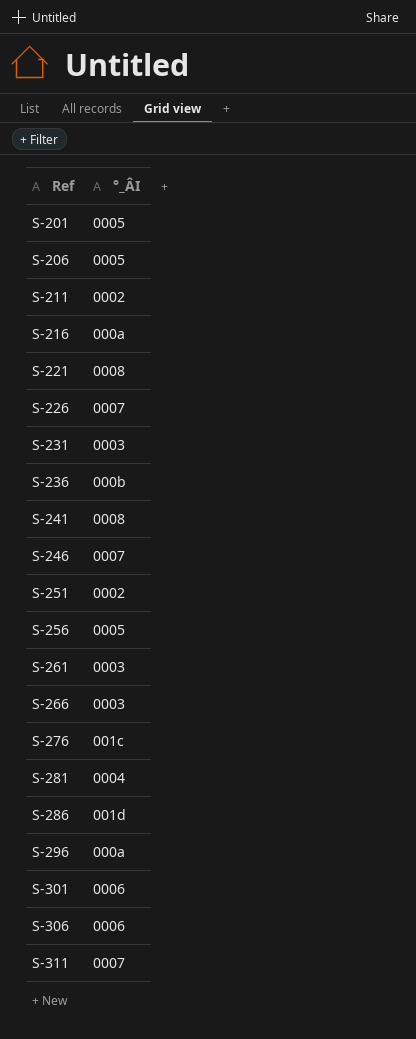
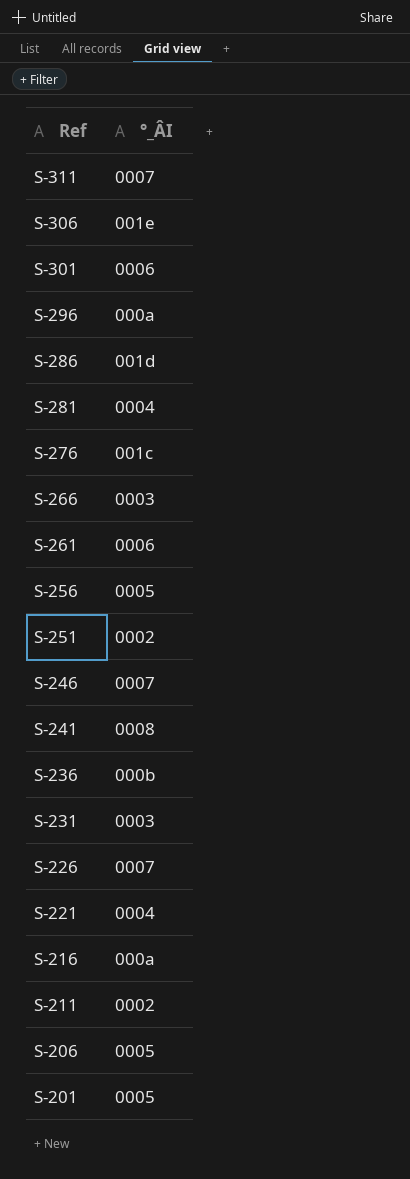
row order: Ref ascending -> Ref descending
S-306 | °_ÂI: 0006 -> 001e
S-261 | °_ÂI: 0003 -> 0006
S-221 | °_ÂI: 0008 -> 0004

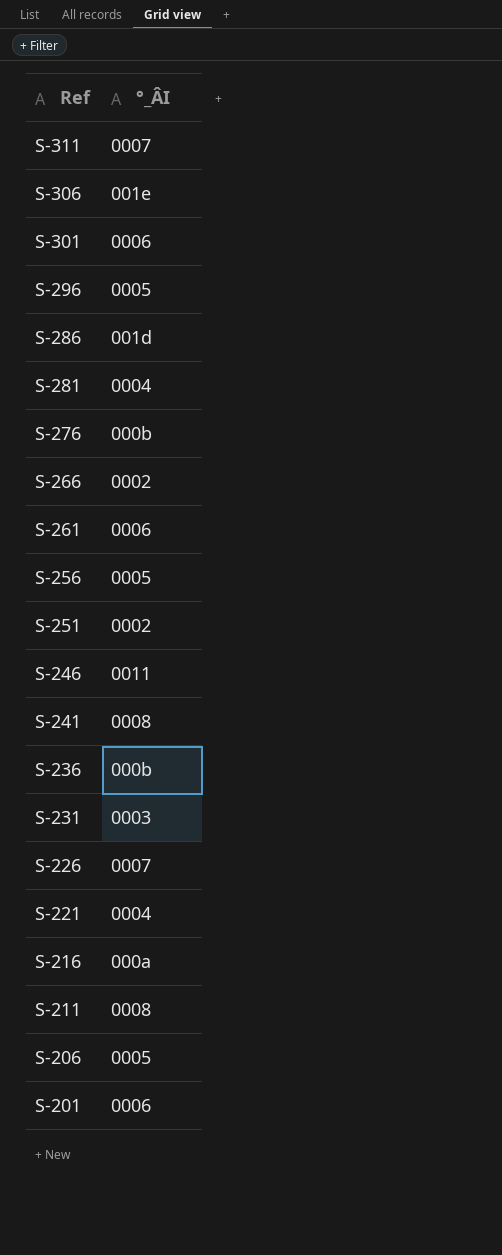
S-296 | °_ÂI: 000a -> 0005
S-276 | °_ÂI: 001c -> 000b
S-266 | °_ÂI: 0003 -> 0002
S-246 | °_ÂI: 0007 -> 0011
S-211 | °_ÂI: 0002 -> 0008
S-201 | °_ÂI: 0005 -> 0006

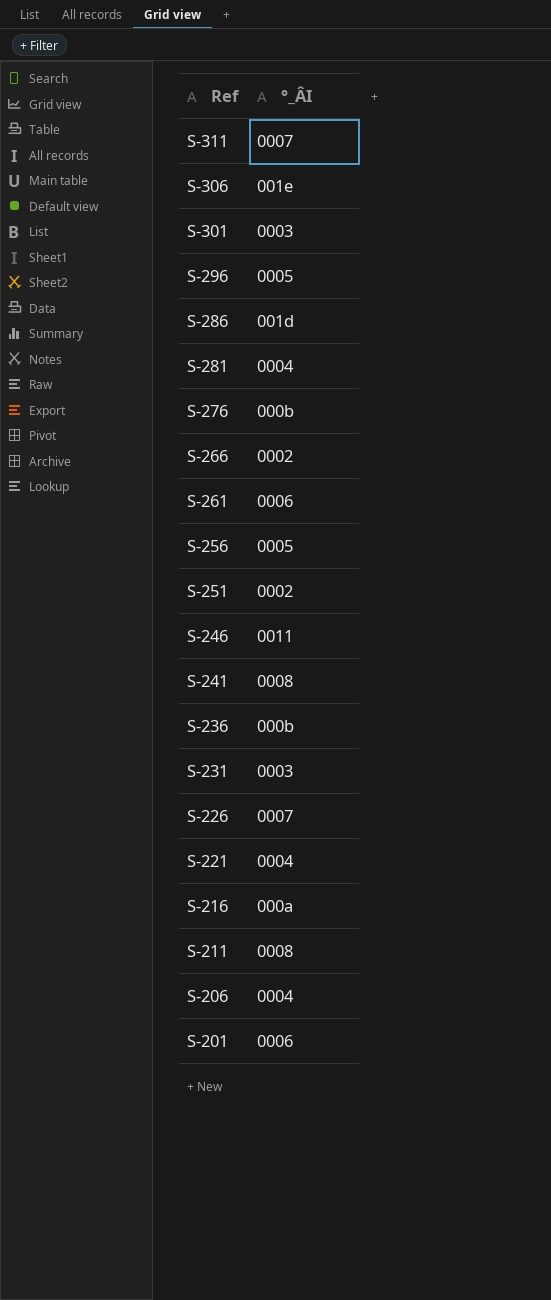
S-301 | °_ÂI: 0006 -> 0003
S-206 | °_ÂI: 0005 -> 0004

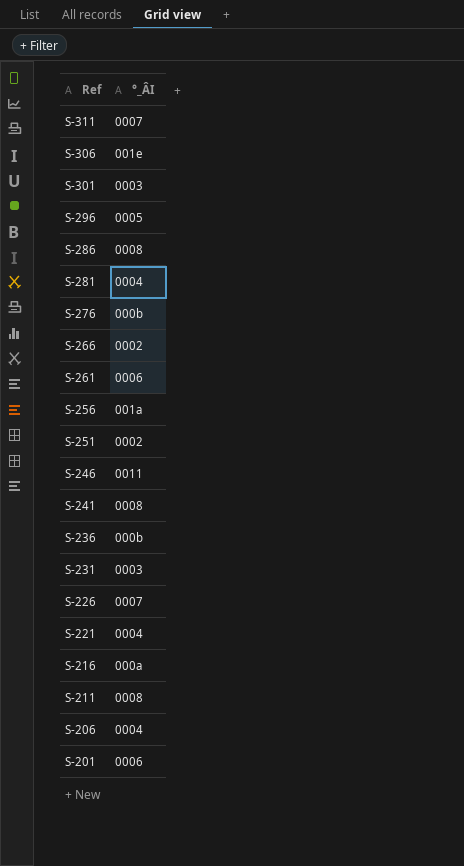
S-286 | °_ÂI: 001d -> 0008
S-256 | °_ÂI: 0005 -> 001a

